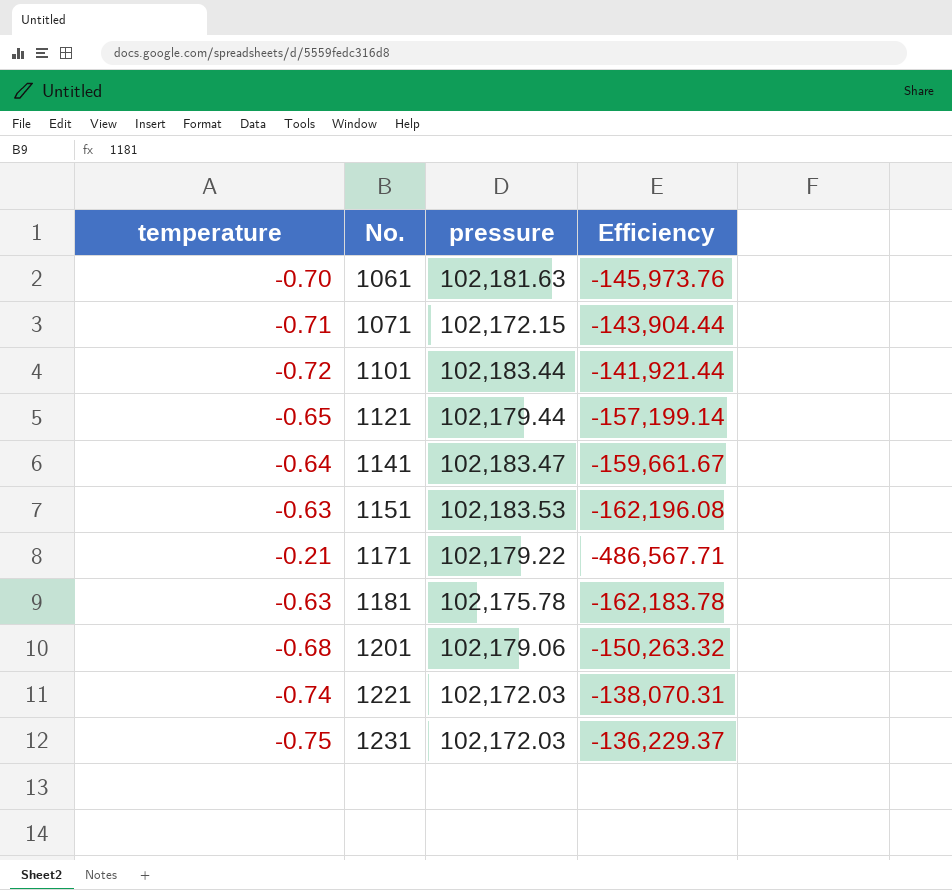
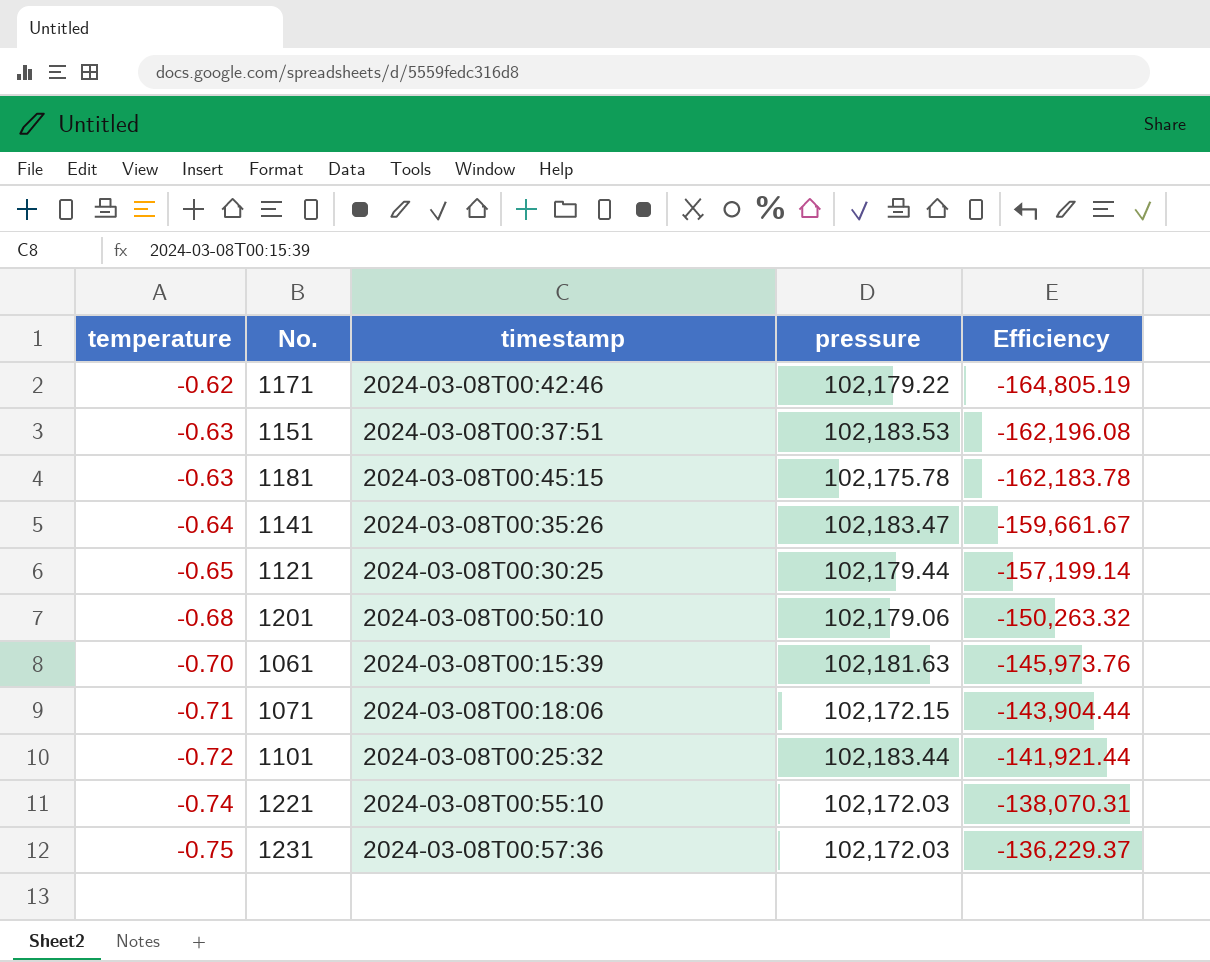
row order: No. ascending -> temperature descending
column timestamp | position: none -> 3
1171 | temperature: -0.21 -> -0.62
1171 | Efficiency: -486,567.71 -> -164,805.19

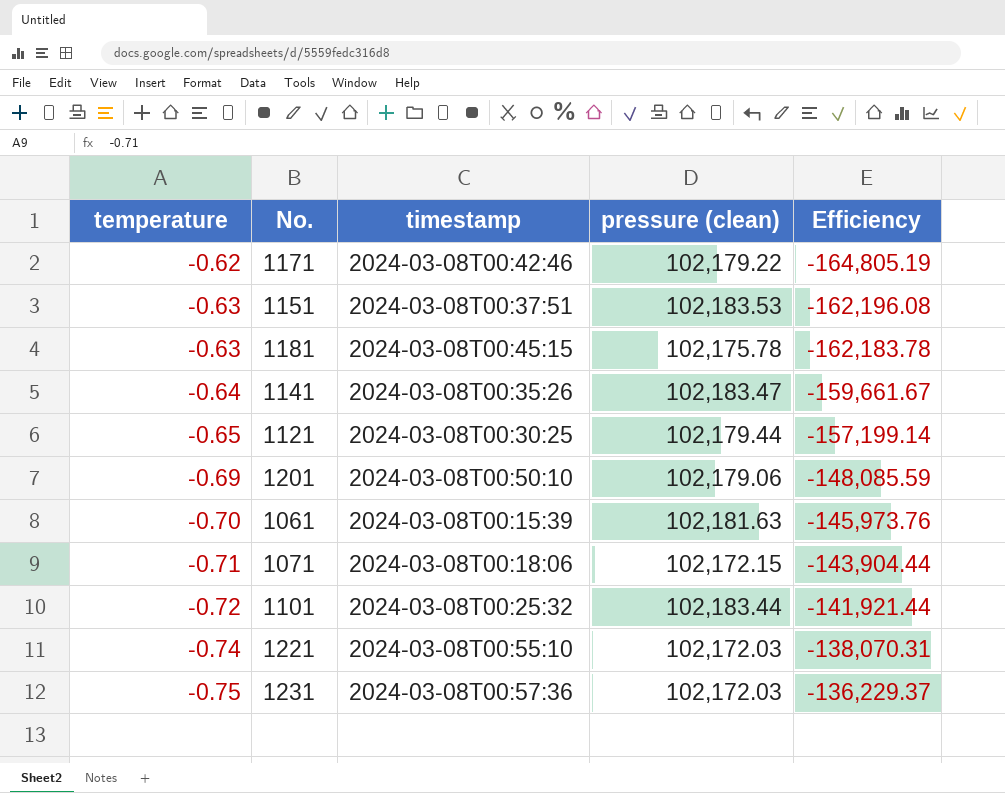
column name: pressure -> pressure (clean)
1201 | temperature: -0.68 -> -0.69
1201 | Efficiency: -150,263.32 -> -148,085.59

